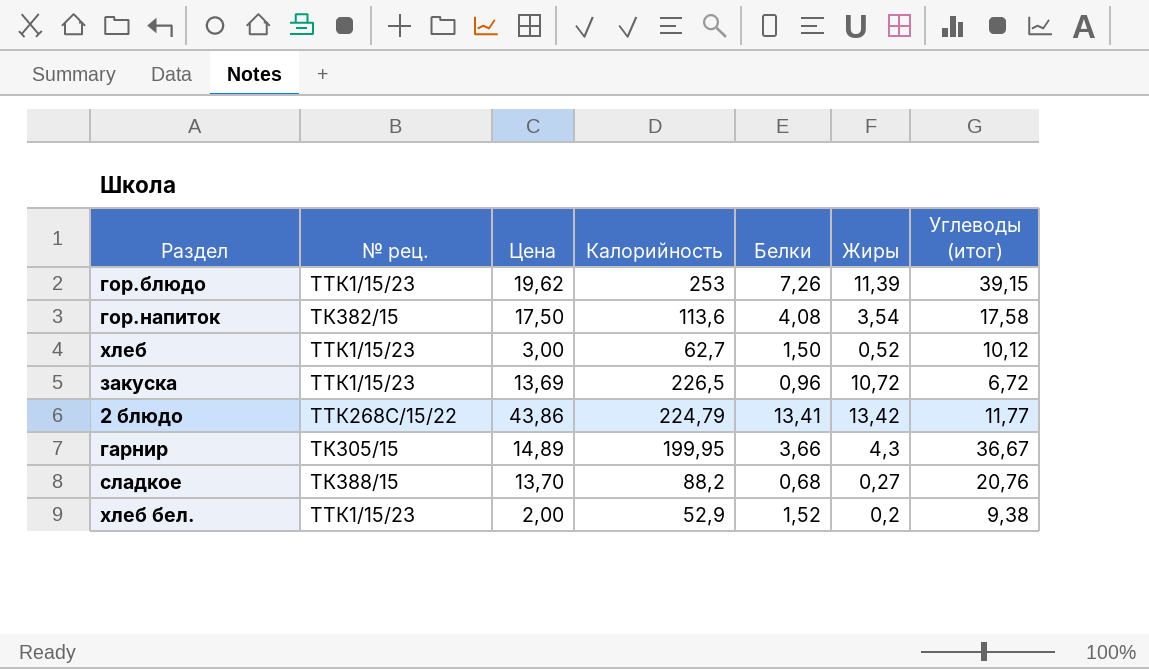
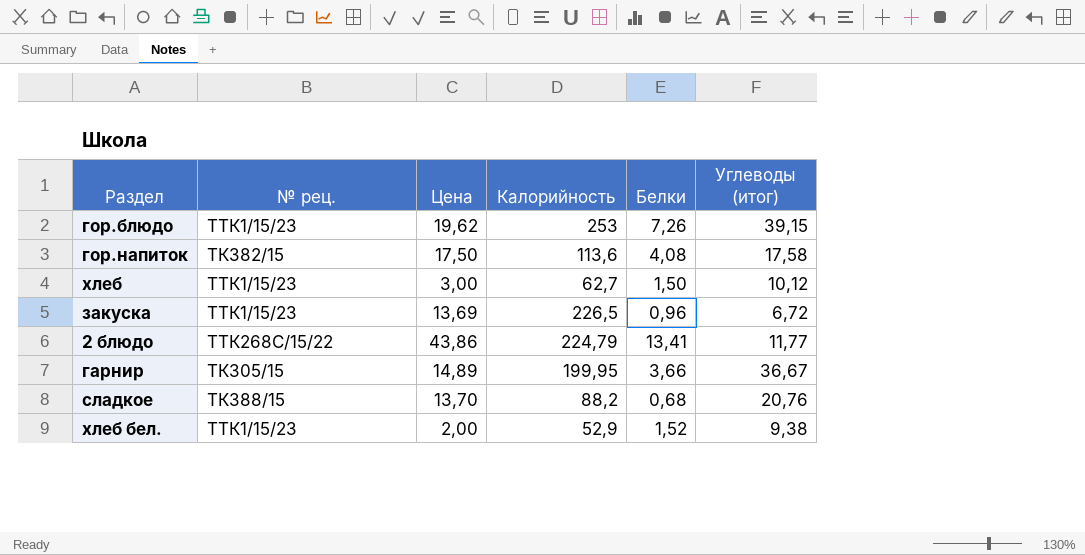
column Жиры | position: 6 -> none

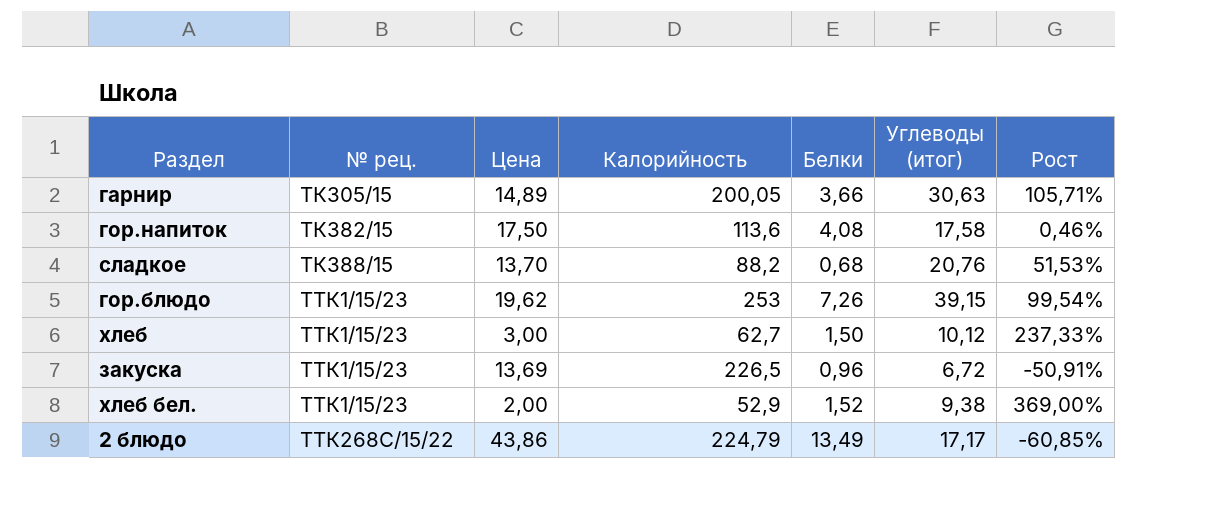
row order: none -> № рец. ascending
column Рост | formula: none -> ([Углеводы (итог)] - [Цена]) / [Цена]
гарнир | Калорийность: 199,95 -> 200,05
гарнир | Углеводы (итог): 36,67 -> 30,63
2 блюдо | Белки: 13,41 -> 13,49
2 блюдо | Углеводы (итог): 11,77 -> 17,17

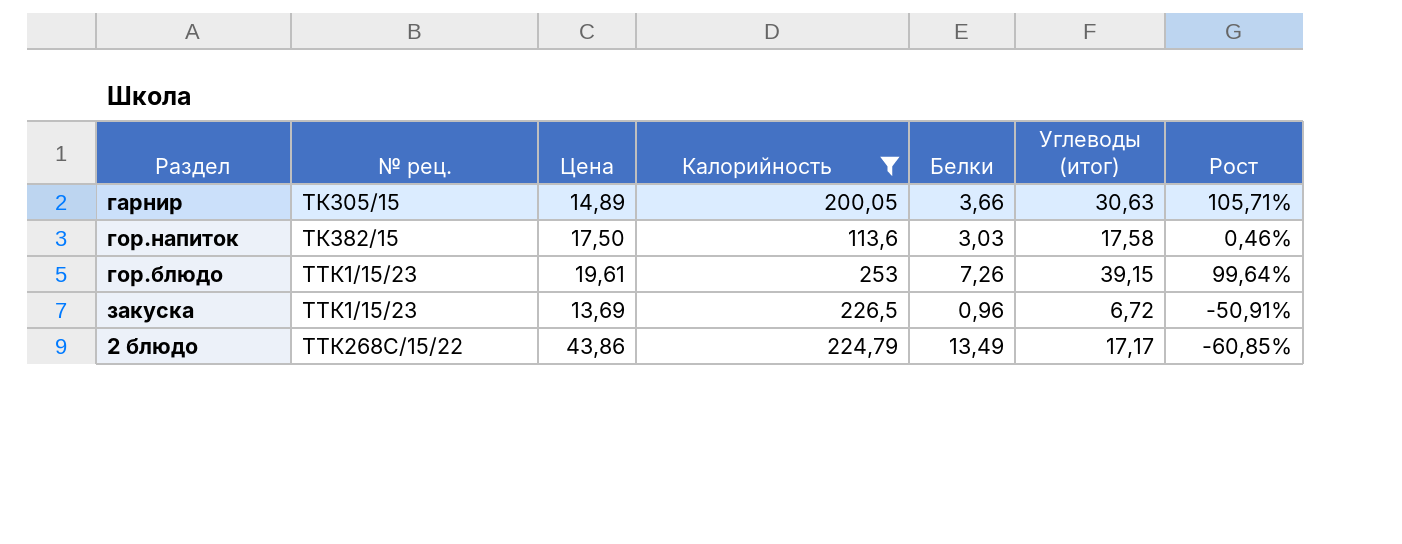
filter: none -> Калорийность >= 113,6
гор.напиток | Белки: 4,08 -> 3,03
гор.блюдо | Цена: 19,62 -> 19,61
гор.блюдо | Рост: 99,54% -> 99,64%

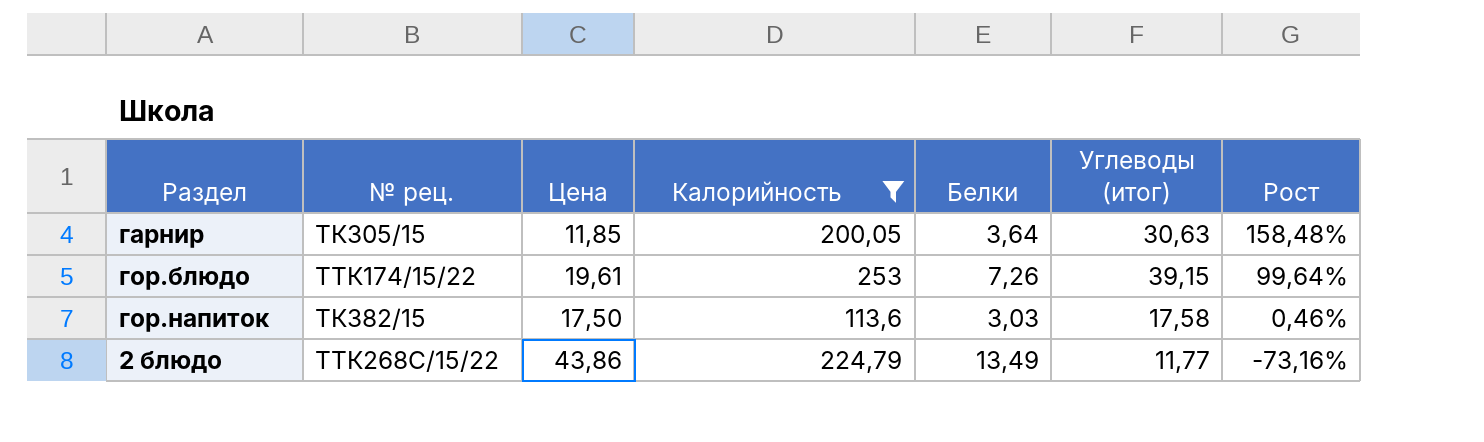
row order: № рец. ascending -> Рост descending
row закуска: ТТК1/15/23 | 13,69 | 226,5 | 0,96 | 6,72 | -50,91% -> none
гарнир | Цена: 14,89 -> 11,85
гарнир | Белки: 3,66 -> 3,64
гарнир | Рост: 105,71% -> 158,48%
гор.блюдо | № рец.: ТТК1/15/23 -> ТТК174/15/22
2 блюдо | Углеводы (итог): 17,17 -> 11,77
2 блюдо | Рост: -60,85% -> -73,16%

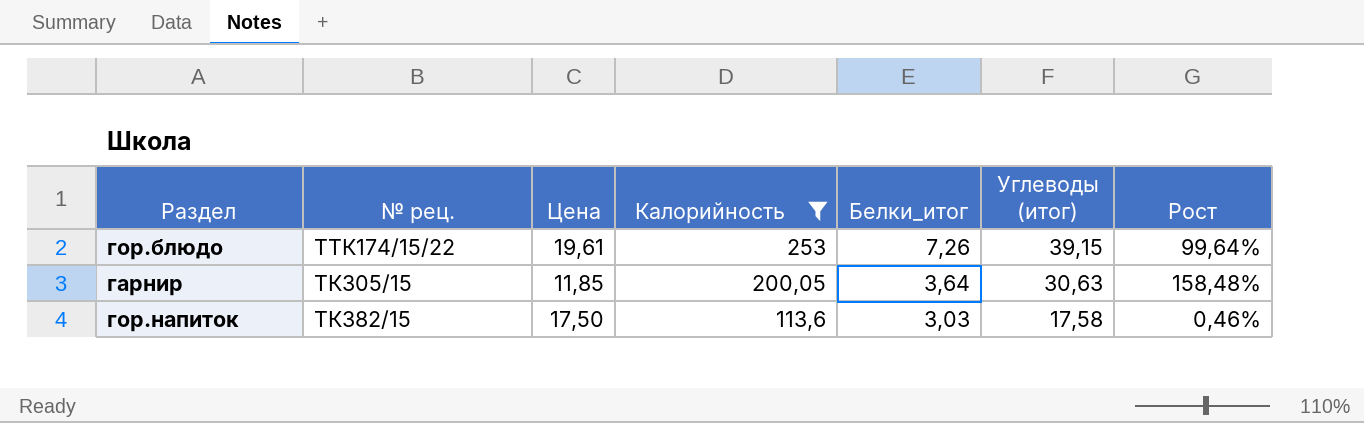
row order: Рост descending -> Калорийность descending
column name: Белки -> Белки_итог
row 2 блюдо: ТТК268С/15/22 | 43,86 | 224,79 | 13,49 | 11,77 | -73,16% -> none

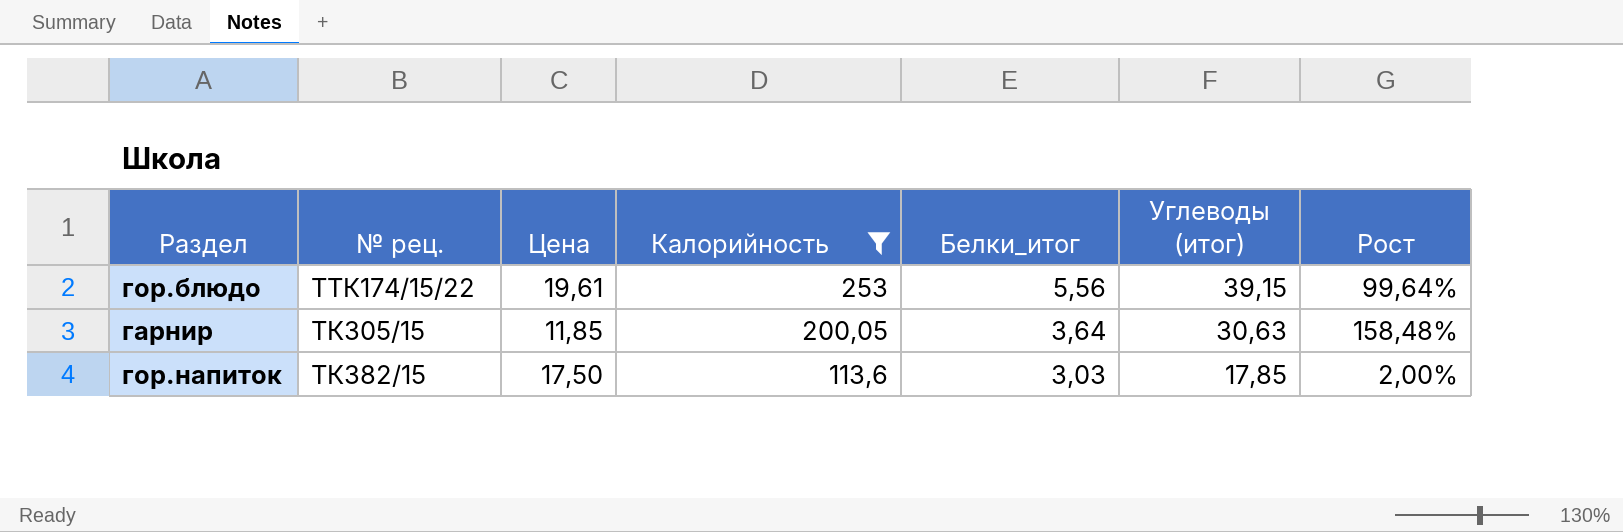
гор.блюдо | Белки_итог: 7,26 -> 5,56
гор.напиток | Углеводы (итог): 17,58 -> 17,85
гор.напиток | Рост: 0,46% -> 2,00%

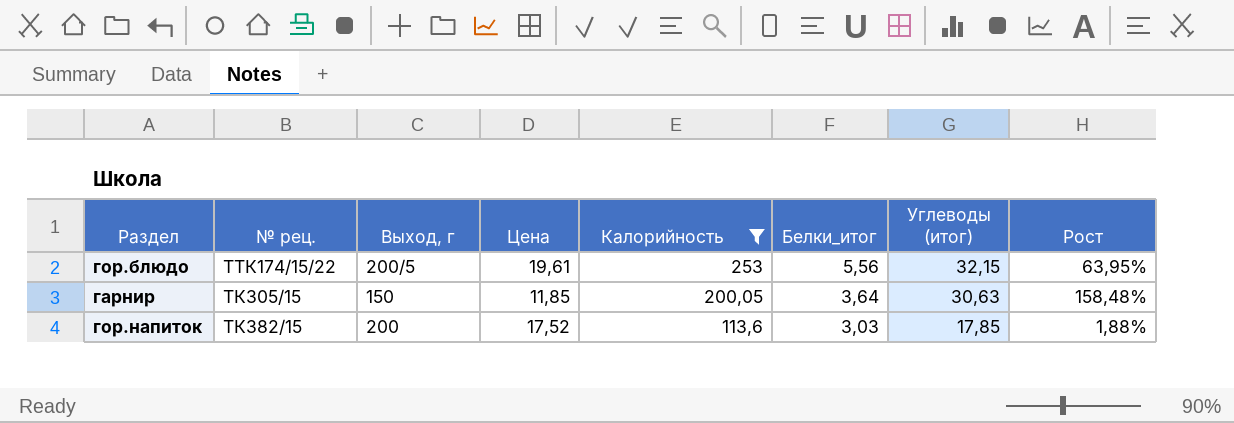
column Выход, г | position: none -> 3
гор.блюдо | Углеводы (итог): 39,15 -> 32,15
гор.блюдо | Рост: 99,64% -> 63,95%
гор.напиток | Цена: 17,50 -> 17,52
гор.напиток | Рост: 2,00% -> 1,88%

